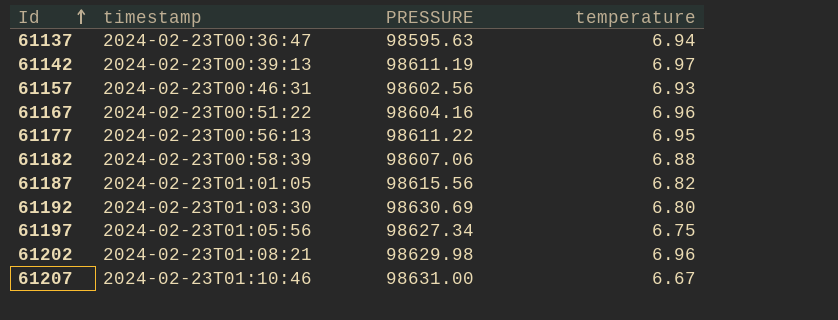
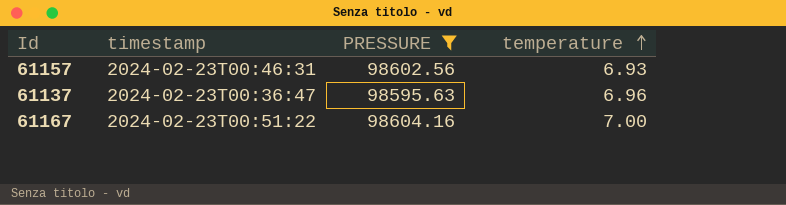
filter: none -> PRESSURE <= 98604.16
row order: Id ascending -> temperature ascending
61137 | temperature: 6.94 -> 6.96
61167 | temperature: 6.96 -> 7.00

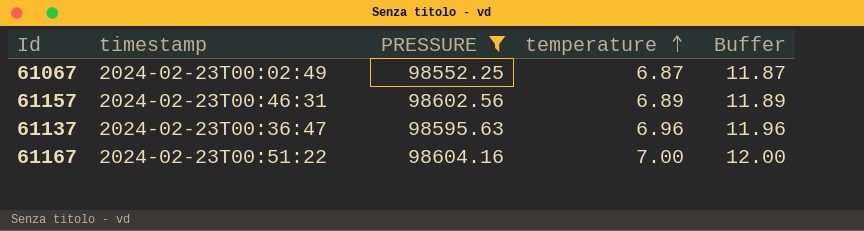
column Buffer | formula: none -> [temperature] + 5
row 61067: none -> 2024-02-23T00:02:49 | 98552.25 | 6.87 | 11.87
61157 | temperature: 6.93 -> 6.89

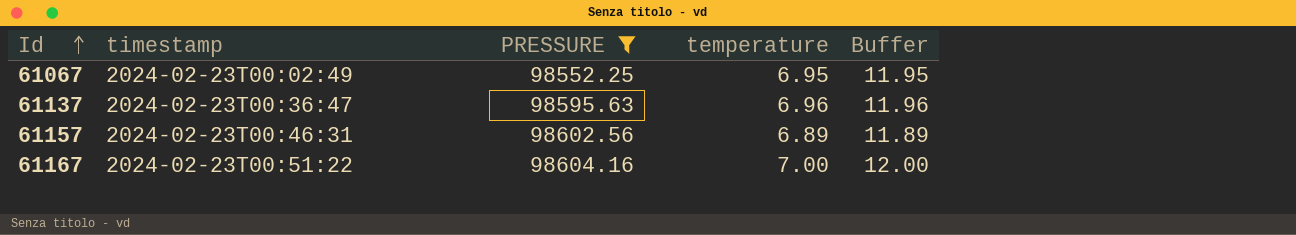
row order: temperature ascending -> Id ascending
61067 | temperature: 6.87 -> 6.95
61067 | Buffer: 11.87 -> 11.95

